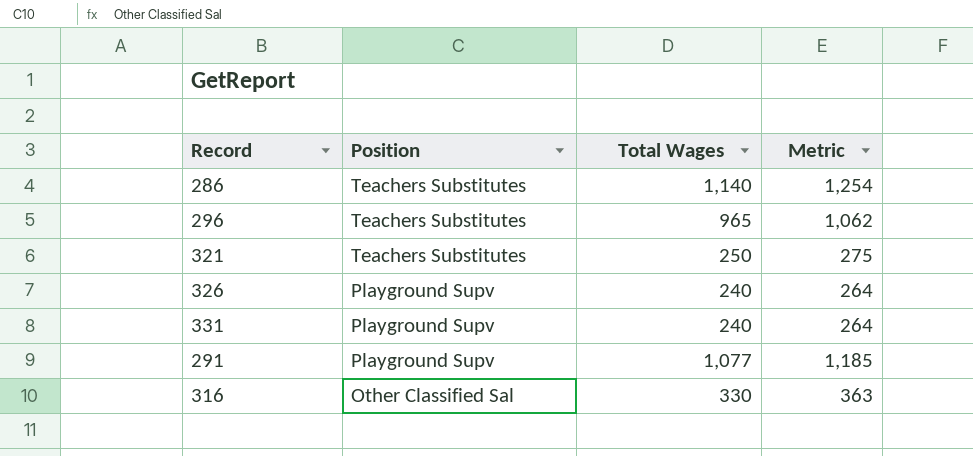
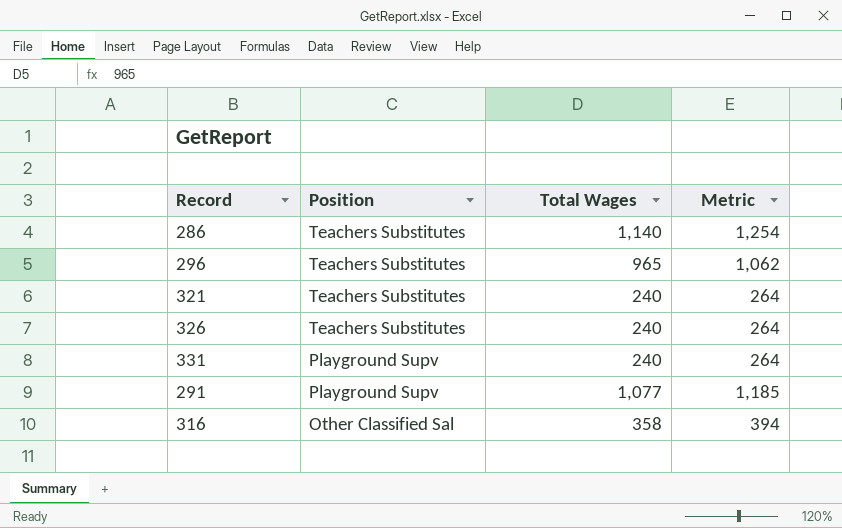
321 | Total Wages: 250 -> 240
321 | Metric: 275 -> 264
326 | Position: Playground Supv -> Teachers Substitutes
316 | Total Wages: 330 -> 358
316 | Metric: 363 -> 394

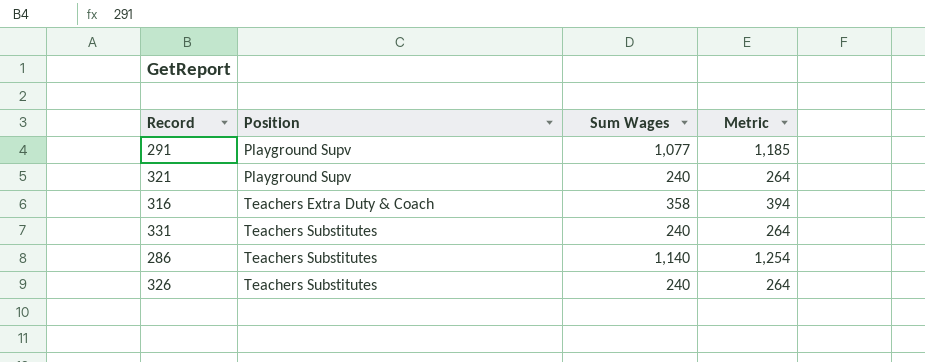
row order: Position descending -> Position ascending
column name: Total Wages -> Sum Wages
row 296: Teachers Substitutes | 965 | 1,062 -> none
321 | Position: Teachers Substitutes -> Playground Supv
316 | Position: Other Classified Sal -> Teachers Extra Duty & Coach
331 | Position: Playground Supv -> Teachers Substitutes

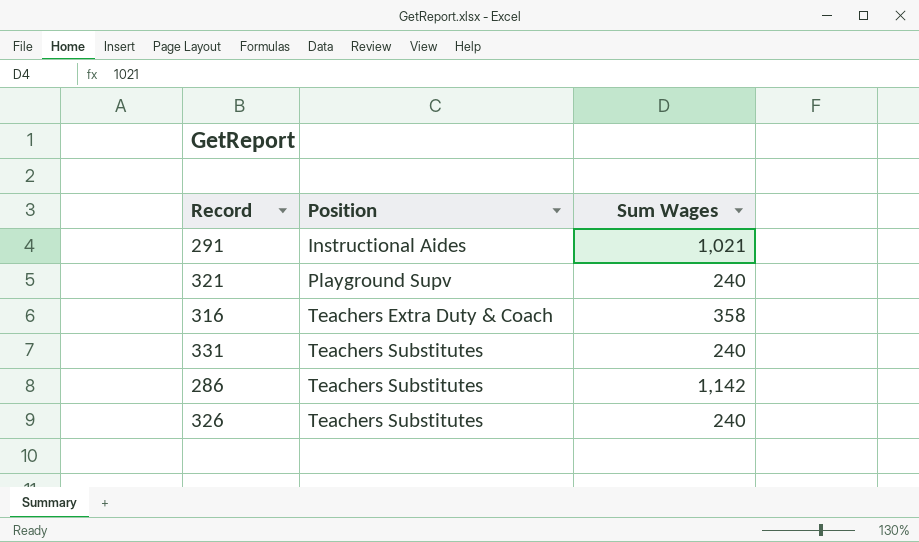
column Metric | formula: [Sum Wages] * 1.1 -> none
291 | Position: Playground Supv -> Instructional Aides
291 | Sum Wages: 1,077 -> 1,021
286 | Sum Wages: 1,140 -> 1,142

